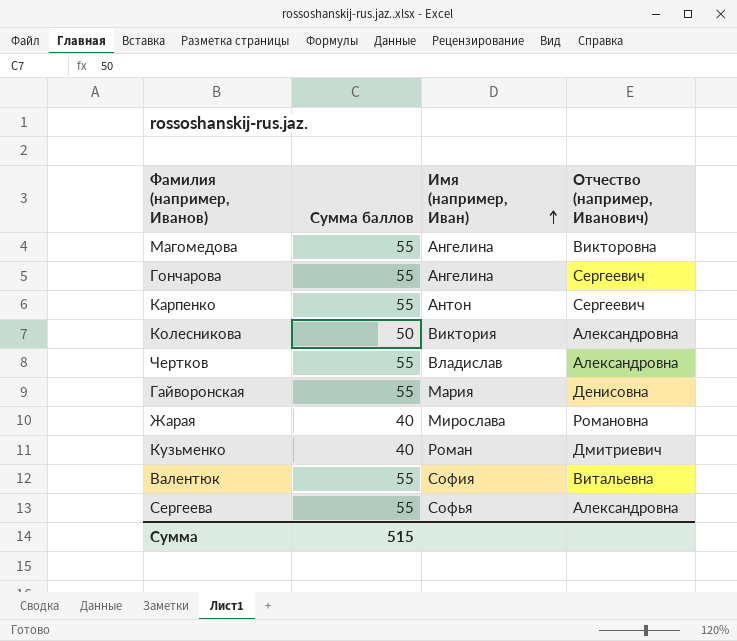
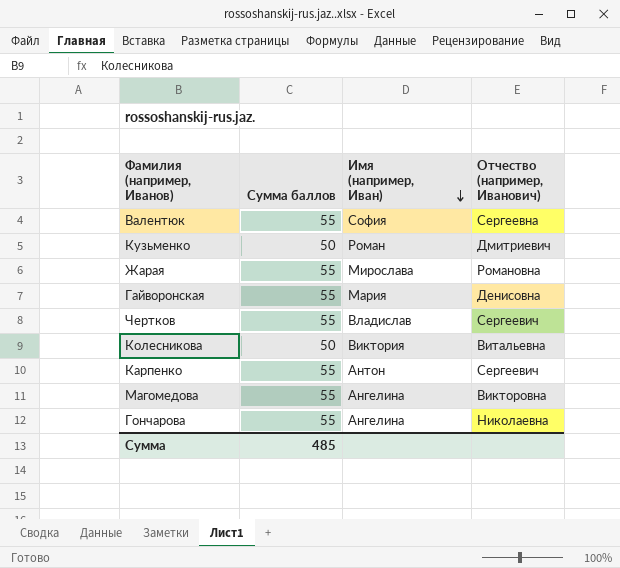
row order: Имя (например, Иван) ascending -> Имя (например, Иван) descending
row Сергеева: 55 | Софья | Александровна -> none
Валентюк | Отчество (например, Иванович): Витальевна -> Сергеевна
Кузьменко | Сумма баллов: 40 -> 50
Жарая | Сумма баллов: 40 -> 55
Чертков | Отчество (например, Иванович): Александровна -> Сергеевич
Колесникова | Отчество (например, Иванович): Александровна -> Витальевна
Гончарова | Отчество (например, Иванович): Сергеевич -> Николаевна
Сумма | Сумма баллов: 515 -> 485

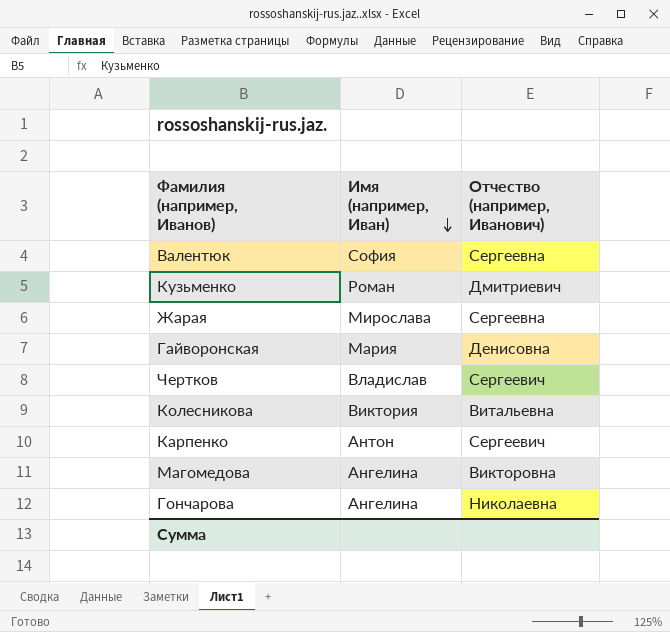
column Сумма баллов | position: 2 -> none
Жарая | Отчество (например, Иванович): Романовна -> Сергеевна

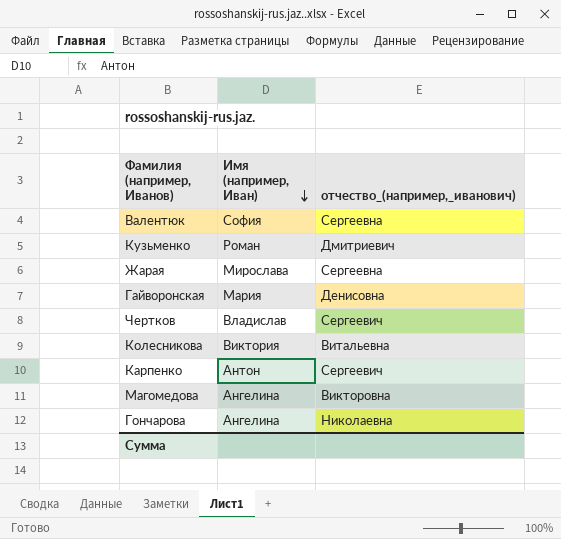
column name: Отчество (например, Иванович) -> отчество_(например,_иванович)

